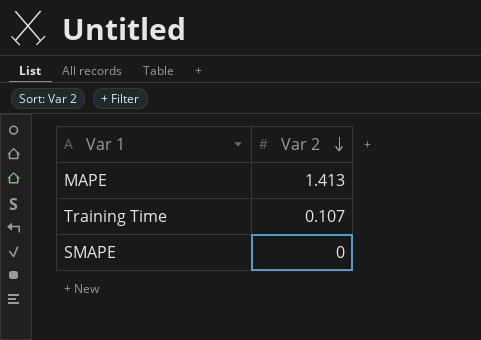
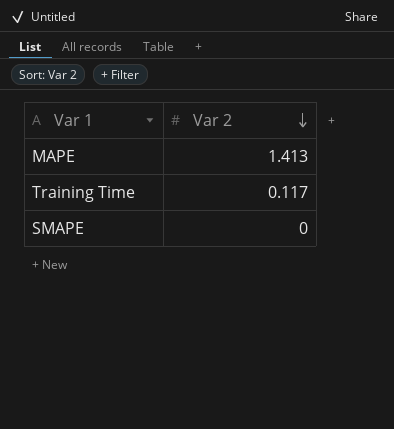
Training Time | Var 2: 0.107 -> 0.117

